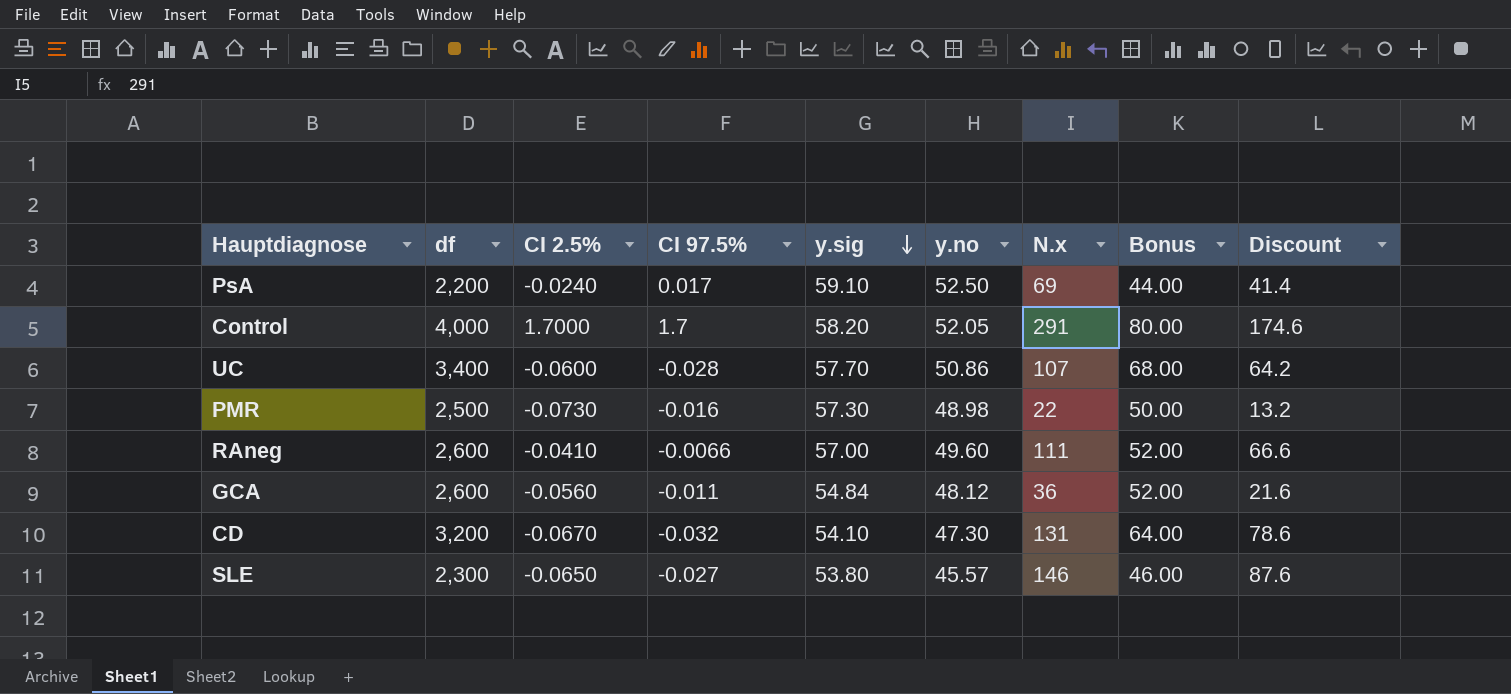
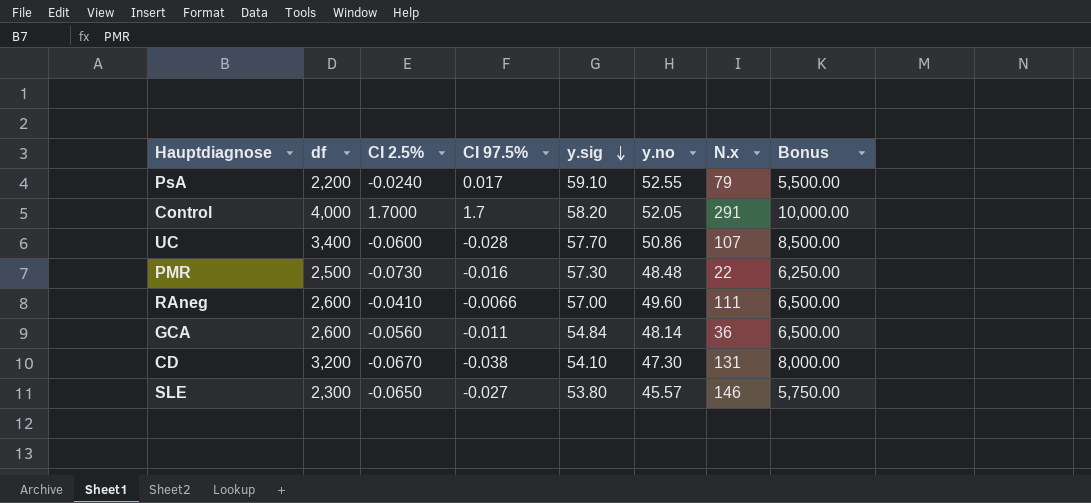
column Discount | formula: [N.x] * 0.6 -> none
column Bonus | formula: [df] * 0.02 -> [df] * 2.5
PsA | y.no: 52.50 -> 52.55
PsA | N.x: 69 -> 79
PMR | y.no: 48.98 -> 48.48
GCA | y.no: 48.12 -> 48.14
CD | CI 97.5%: -0.032 -> -0.038

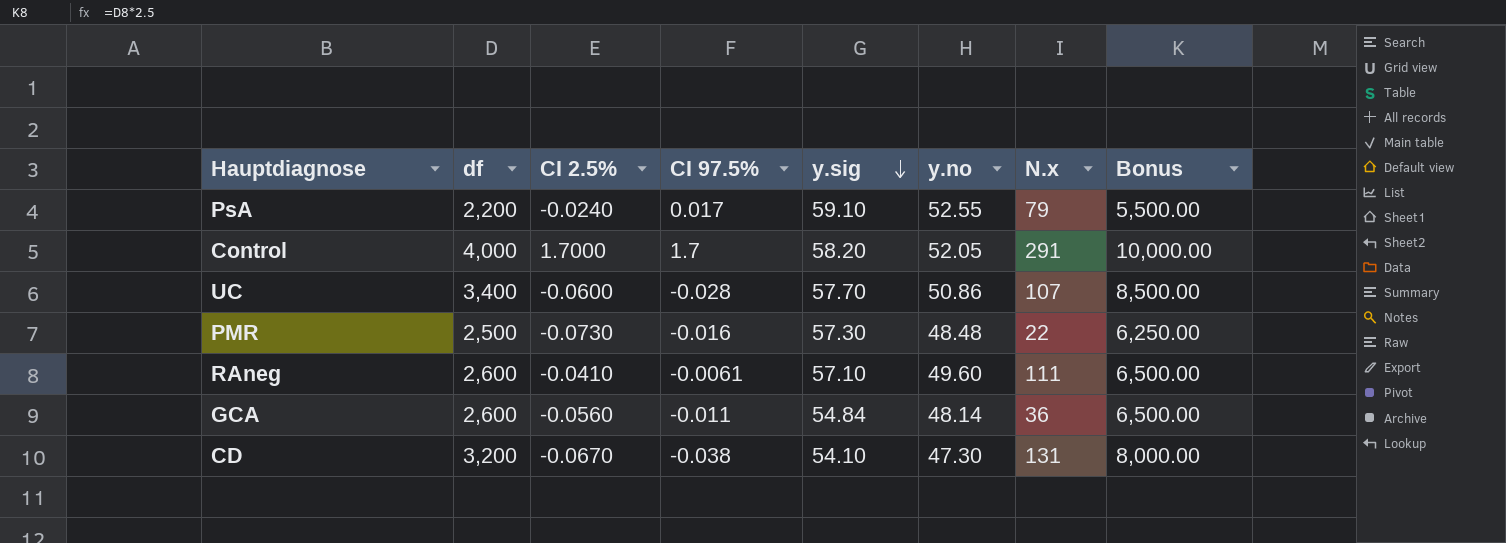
row SLE: 2,300 | -0.0650 | -0.027 | 53.80 | 45.57 | 146 | 5,750.00 -> none
RAneg | CI 97.5%: -0.0066 -> -0.0061
RAneg | y.sig: 57.00 -> 57.10

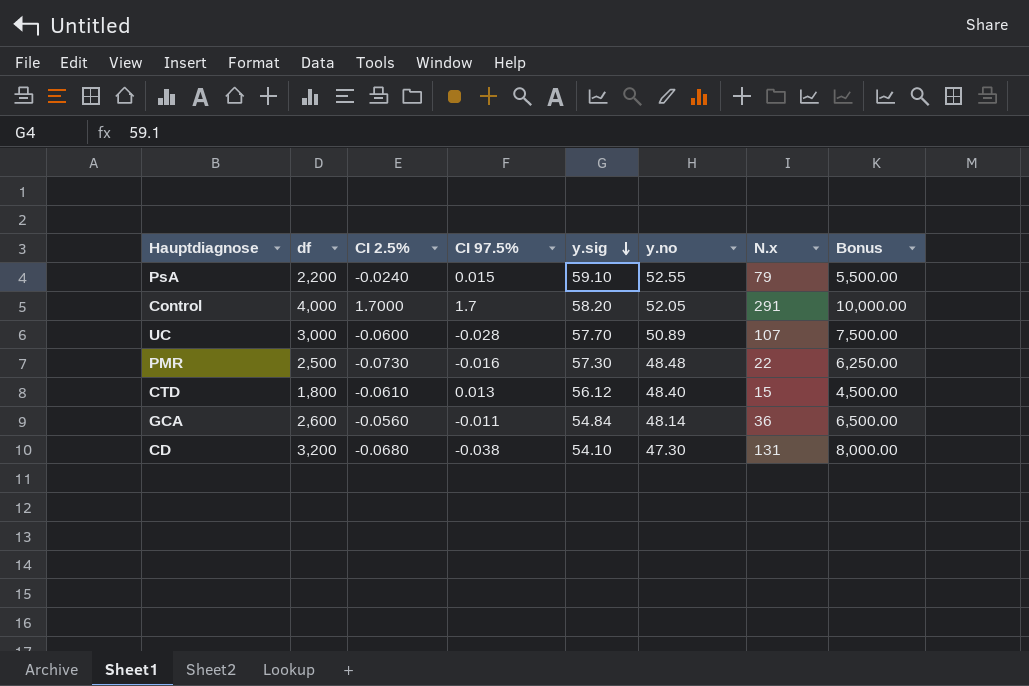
row RAneg: 2,600 | -0.0410 | -0.0061 | 57.10 | 49.60 | 111 | 6,500.00 -> none
PsA | CI 97.5%: 0.017 -> 0.015
UC | df: 3,400 -> 3,000
UC | y.no: 50.86 -> 50.89
UC | Bonus: 8,500.00 -> 7,500.00
row CTD: none -> 1,800 | -0.0610 | 0.013 | 56.12 | 48.40 | 15 | 4,500.00
CD | CI 2.5%: -0.0670 -> -0.0680

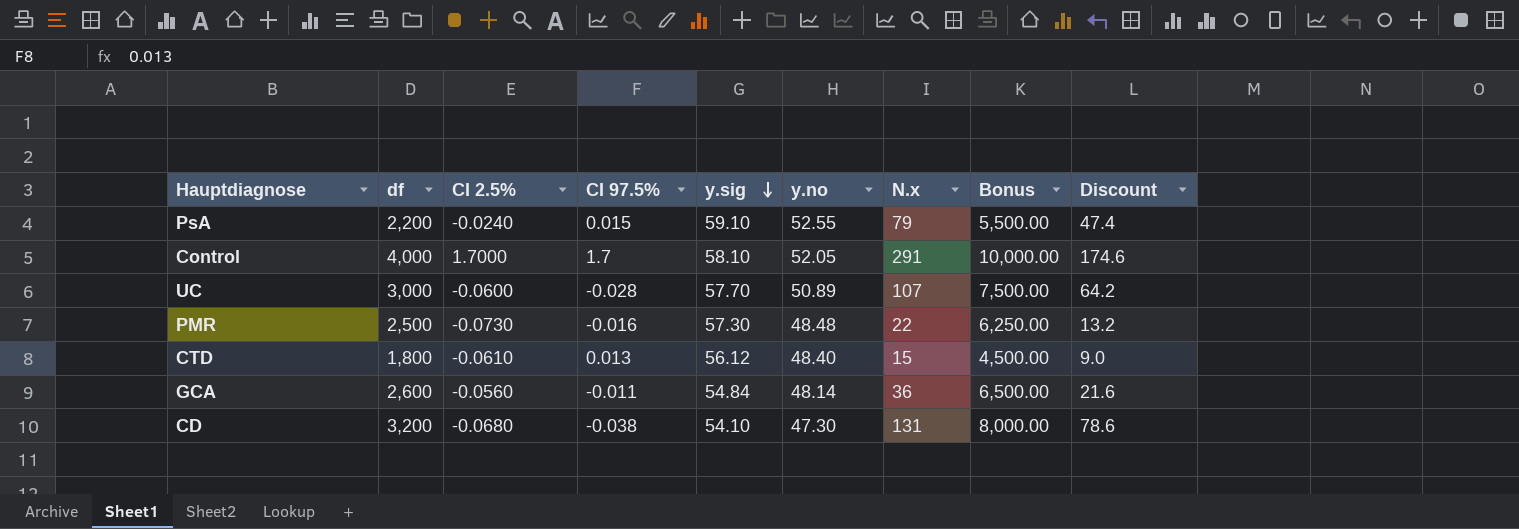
column Discount | formula: none -> [N.x] * 0.6
Control | y.sig: 58.20 -> 58.10

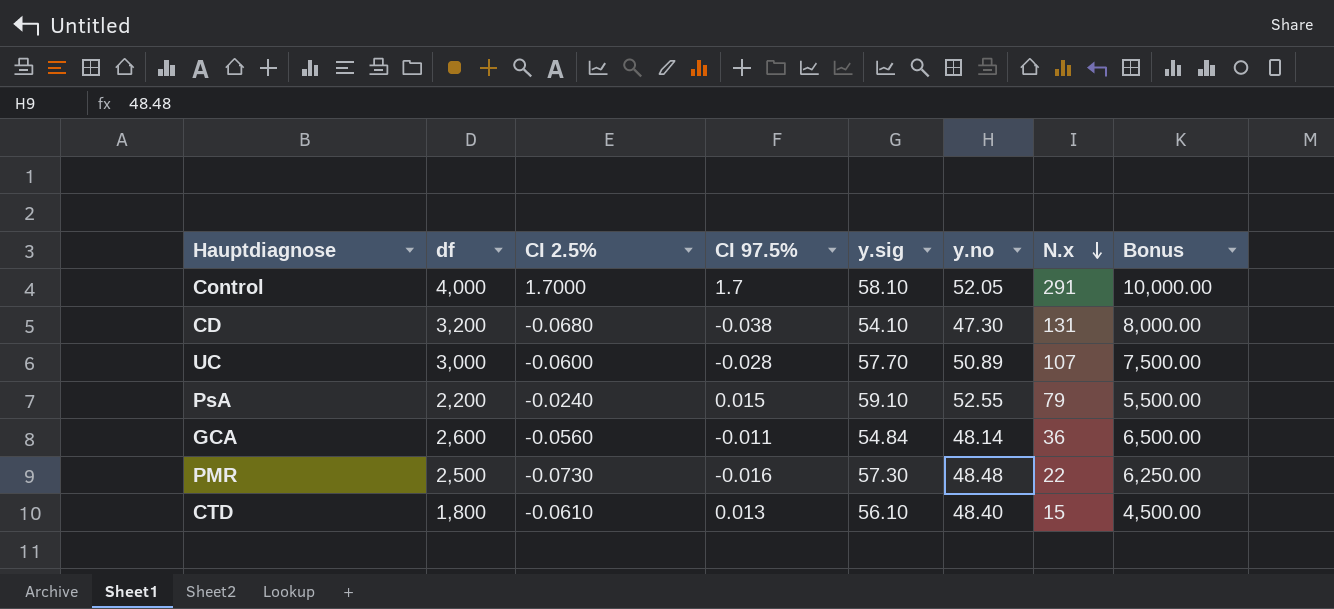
row order: y.sig descending -> N.x descending
column Discount | formula: [N.x] * 0.6 -> none
CTD | y.sig: 56.12 -> 56.10

